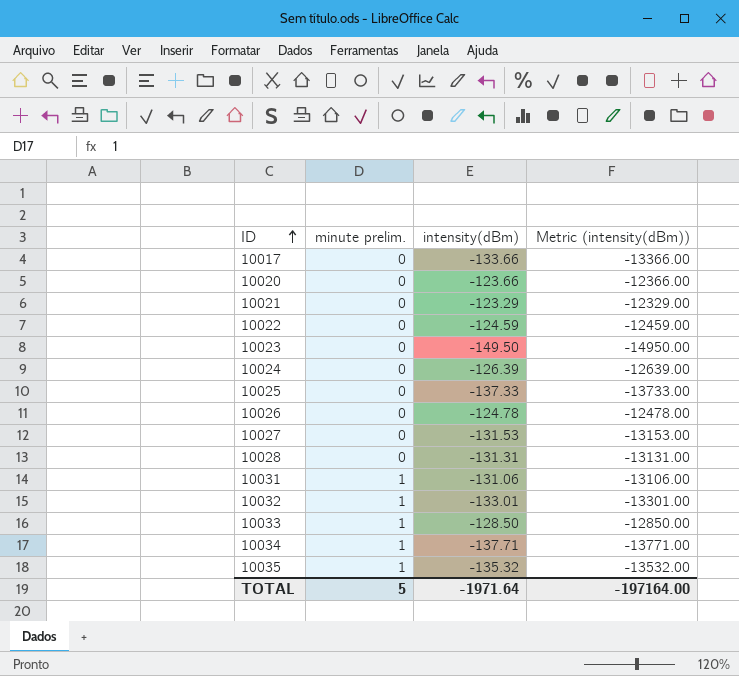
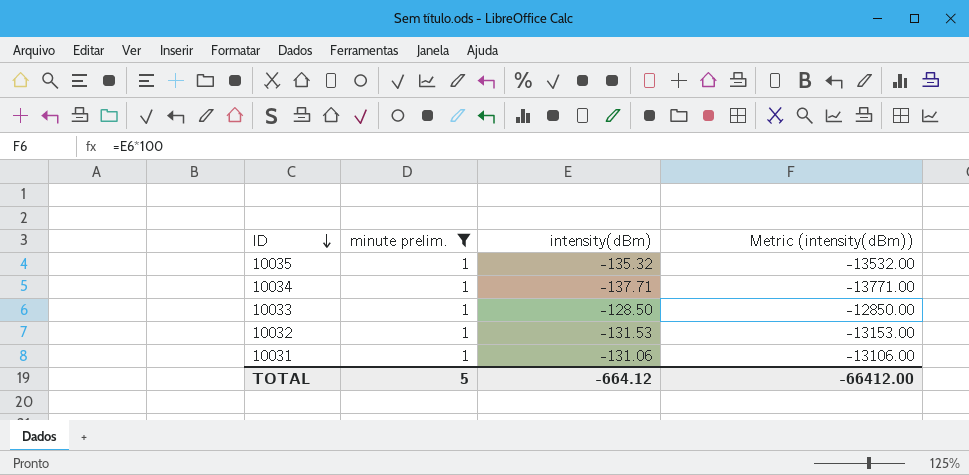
filter: none -> minute prelim. = 1
row order: ID ascending -> ID descending
10032 | intensity(dBm): -133.01 -> -131.53
10032 | Metric (intensity(dBm)): -13301.00 -> -13153.00
TOTAL | intensity(dBm): -1971.64 -> -664.12
TOTAL | Metric (intensity(dBm)): -197164.00 -> -66412.00

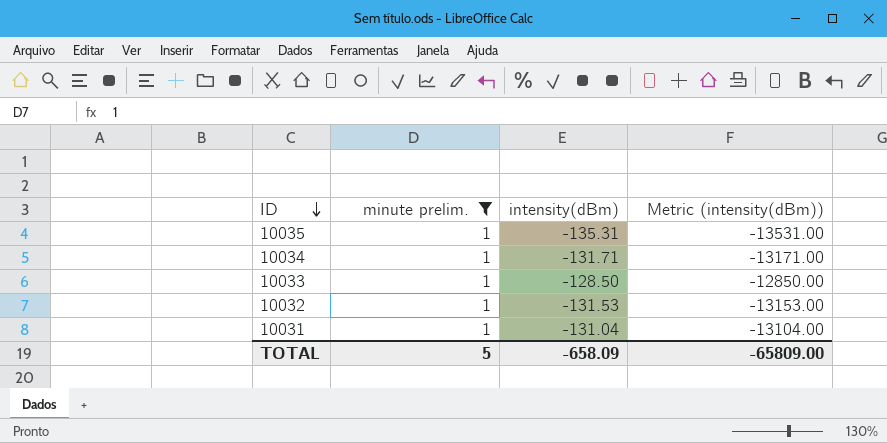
10035 | intensity(dBm): -135.32 -> -135.31
10035 | Metric (intensity(dBm)): -13532.00 -> -13531.00
10034 | intensity(dBm): -137.71 -> -131.71
10034 | Metric (intensity(dBm)): -13771.00 -> -13171.00
10031 | intensity(dBm): -131.06 -> -131.04
10031 | Metric (intensity(dBm)): -13106.00 -> -13104.00
TOTAL | intensity(dBm): -664.12 -> -658.09
TOTAL | Metric (intensity(dBm)): -66412.00 -> -65809.00

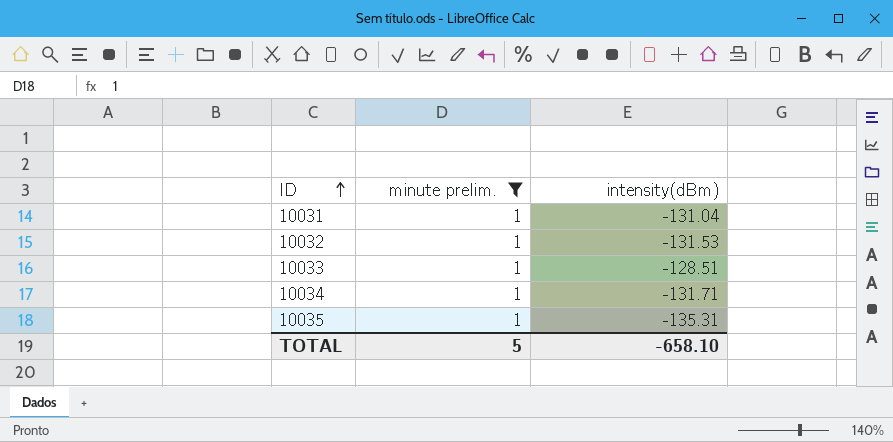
row order: ID descending -> ID ascending
column Metric (intensity(dBm)) | formula: [intensity(dBm)] * 100 -> none
10033 | intensity(dBm): -128.50 -> -128.51
TOTAL | intensity(dBm): -658.09 -> -658.10

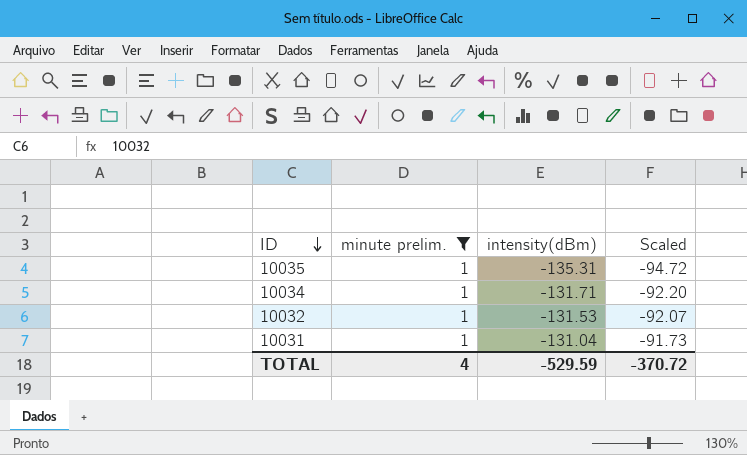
row order: ID ascending -> ID descending
column Scaled | formula: none -> [intensity(dBm)] * 0.7
row 10033: 1 | -128.51 -> none
TOTAL | minute prelim.: 5 -> 4
TOTAL | intensity(dBm): -658.10 -> -529.59

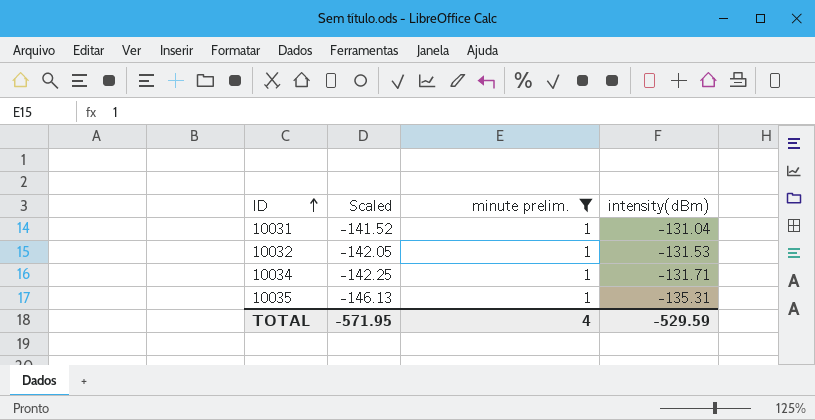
row order: ID descending -> ID ascending
column Scaled | formula: [intensity(dBm)] * 0.7 -> [intensity(dBm)] * 1.08
column Scaled | position: 4 -> 2
TOTAL | Scaled: -370.72 -> -571.95

